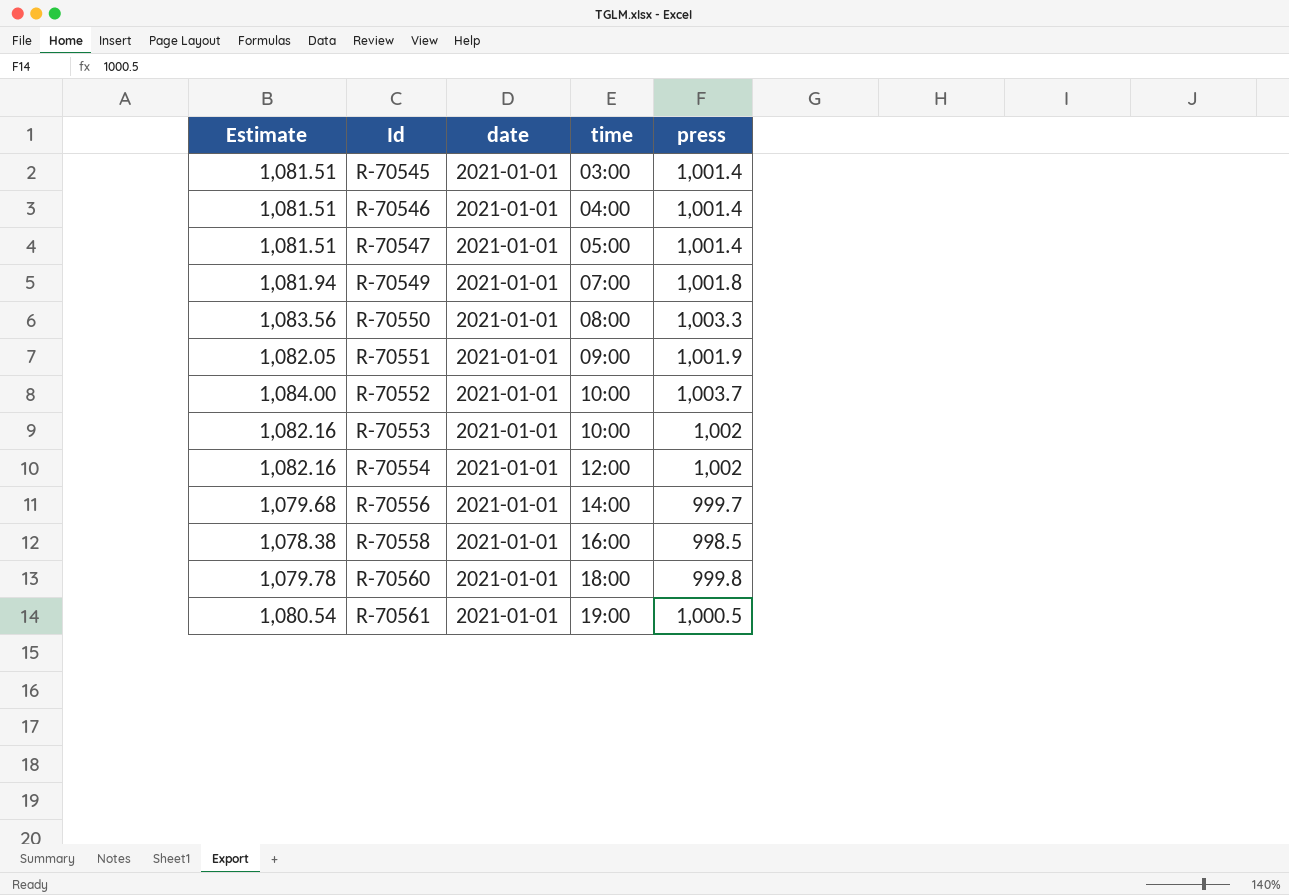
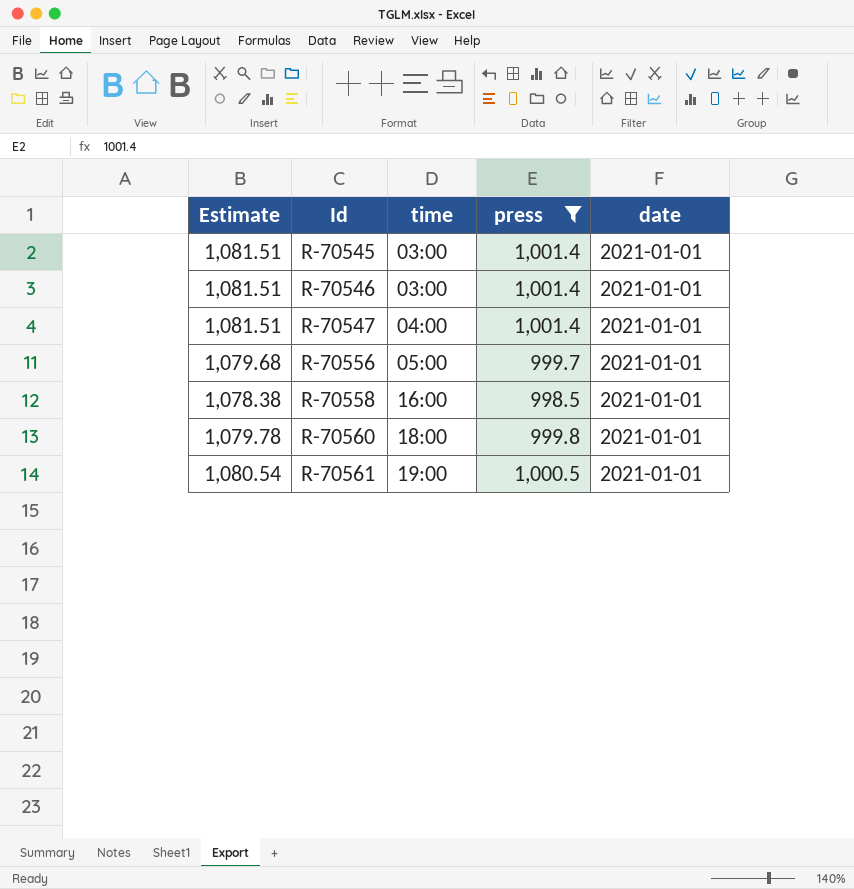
filter: none -> press <= 1,001.4
column date | position: 3 -> 5
R-70546 | time: 04:00 -> 03:00
R-70547 | time: 05:00 -> 04:00
R-70556 | time: 14:00 -> 05:00

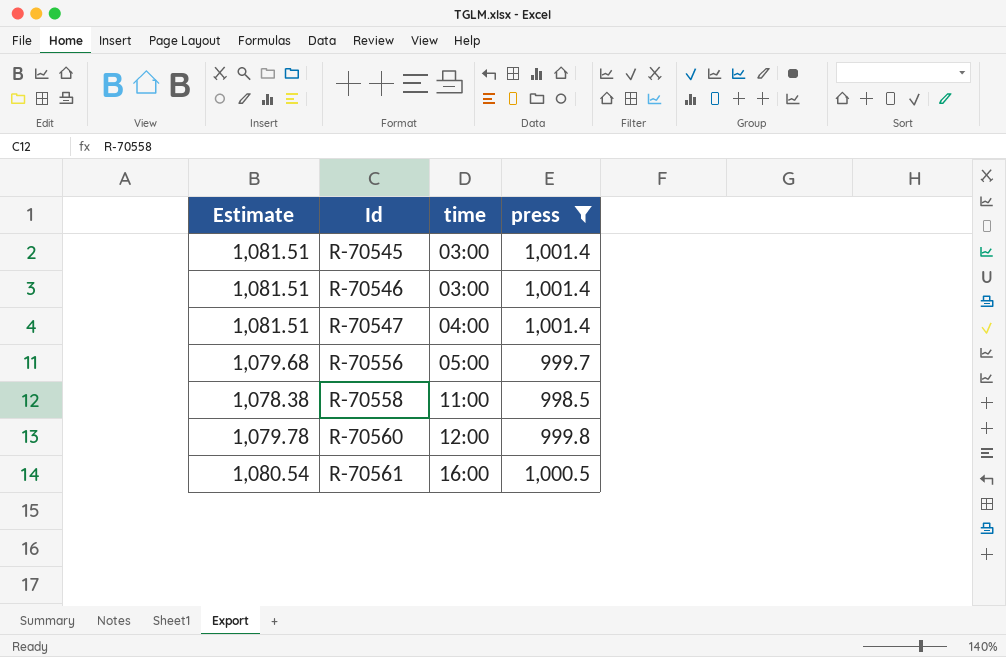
column date | position: 5 -> none
R-70558 | time: 16:00 -> 11:00
R-70560 | time: 18:00 -> 12:00
R-70561 | time: 19:00 -> 16:00

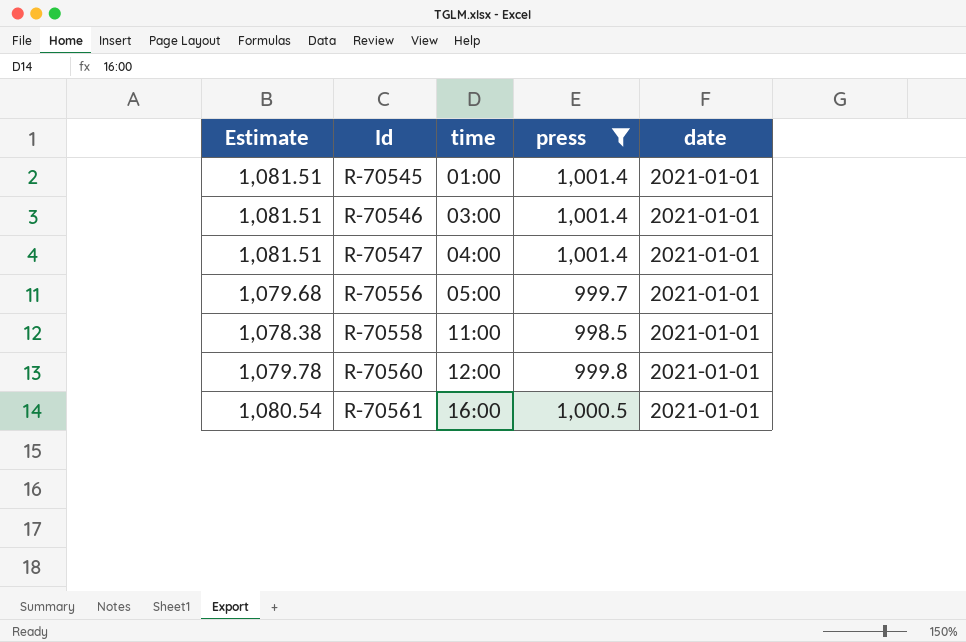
column date | position: none -> 5
R-70545 | time: 03:00 -> 01:00

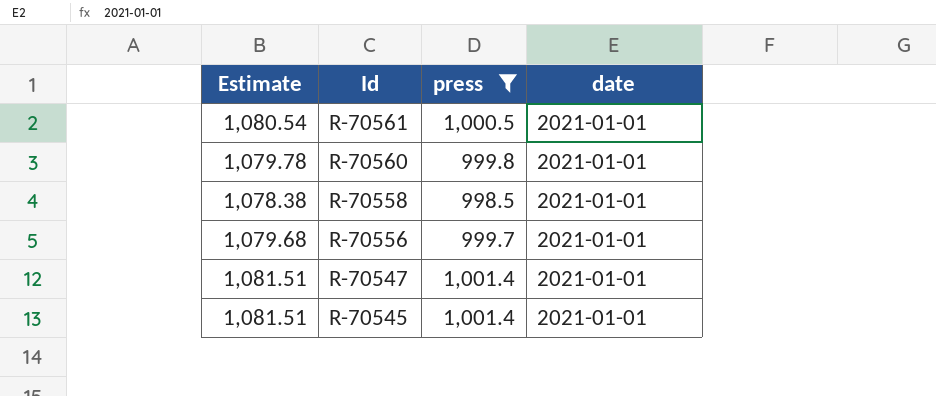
row order: Id ascending -> Id descending
column time | position: 3 -> none
row R-70546: 1,081.51 | 03:00 | 1,001.4 | 2021-01-01 -> none

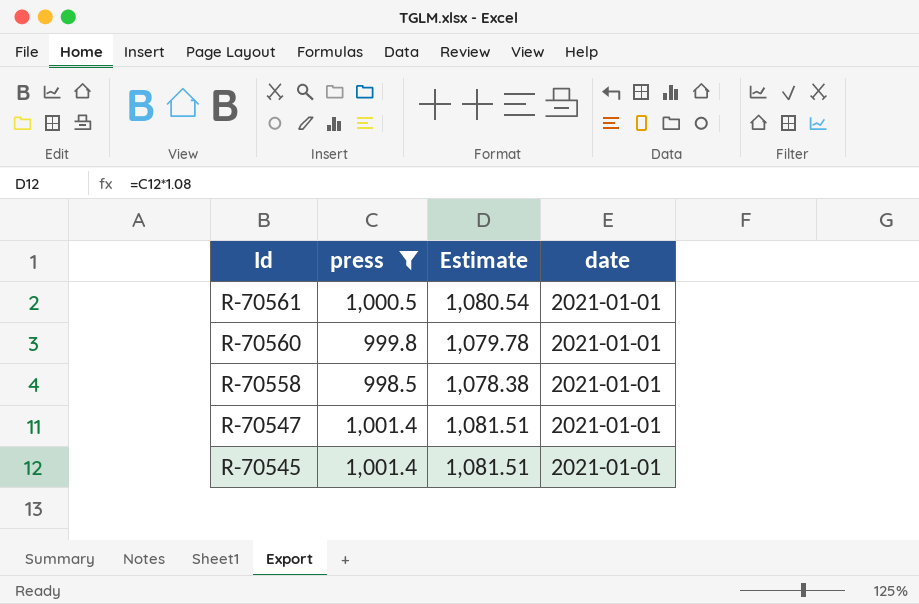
column Estimate | position: 1 -> 3
row R-70556: 1,079.68 | 999.7 | 2021-01-01 -> none

